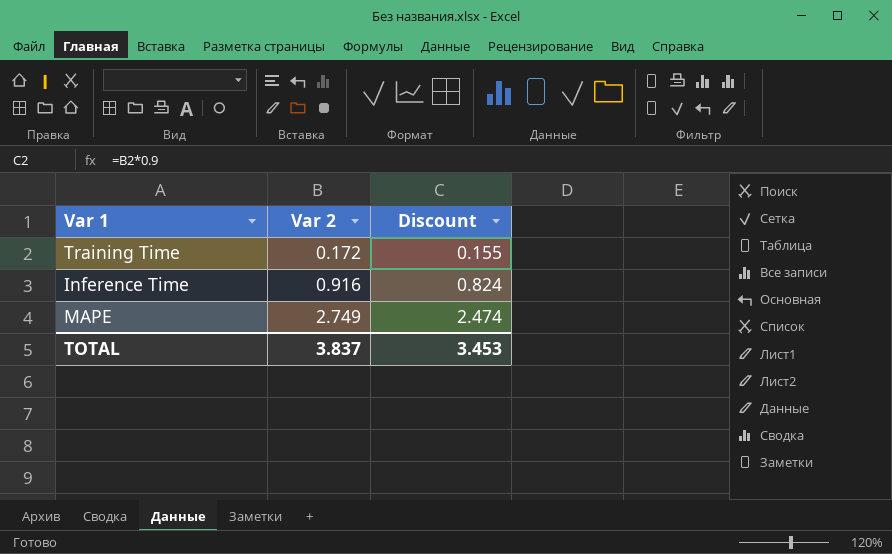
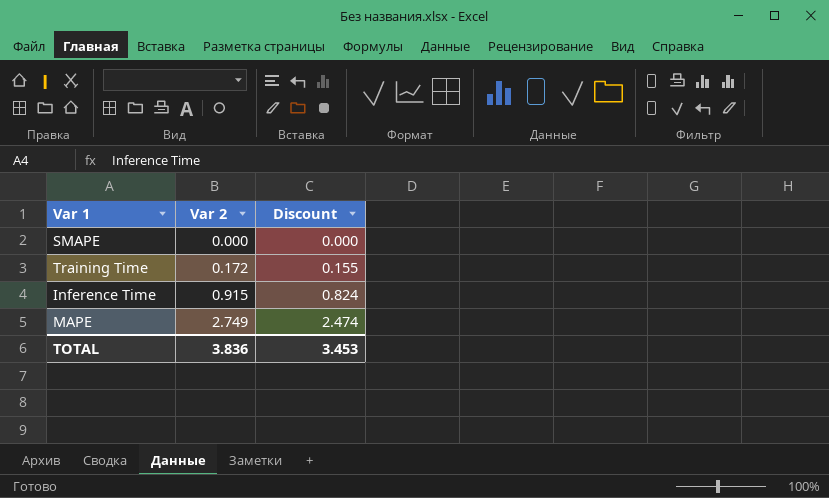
row SMAPE: none -> 0.000 | 0.000
Inference Time | Var 2: 0.916 -> 0.915
TOTAL | Var 2: 3.837 -> 3.836

